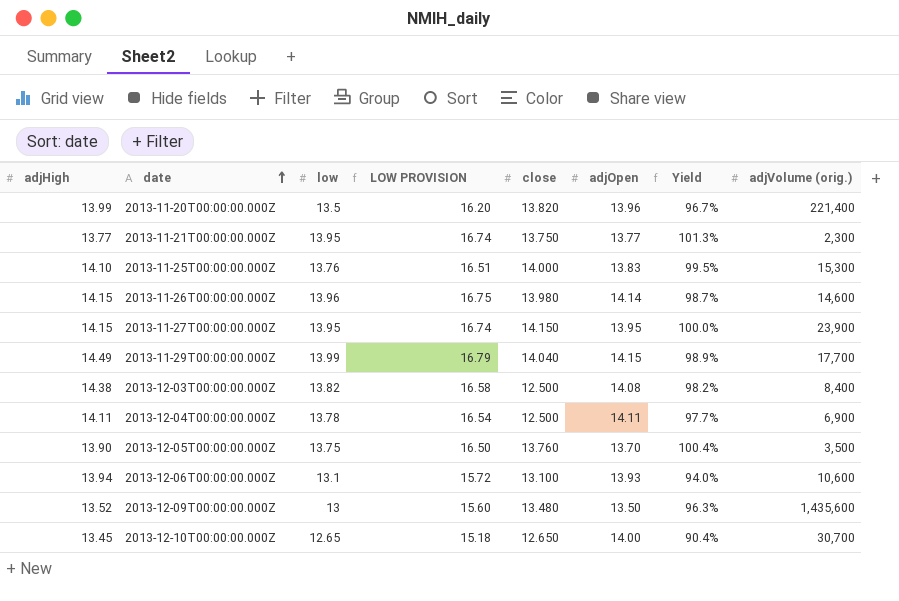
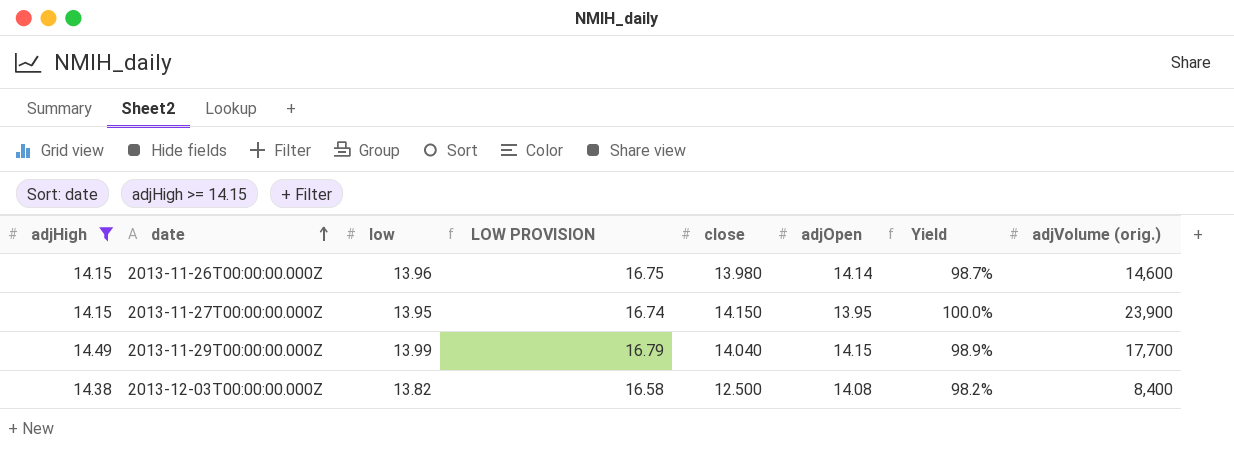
filter: none -> adjHigh >= 14.15

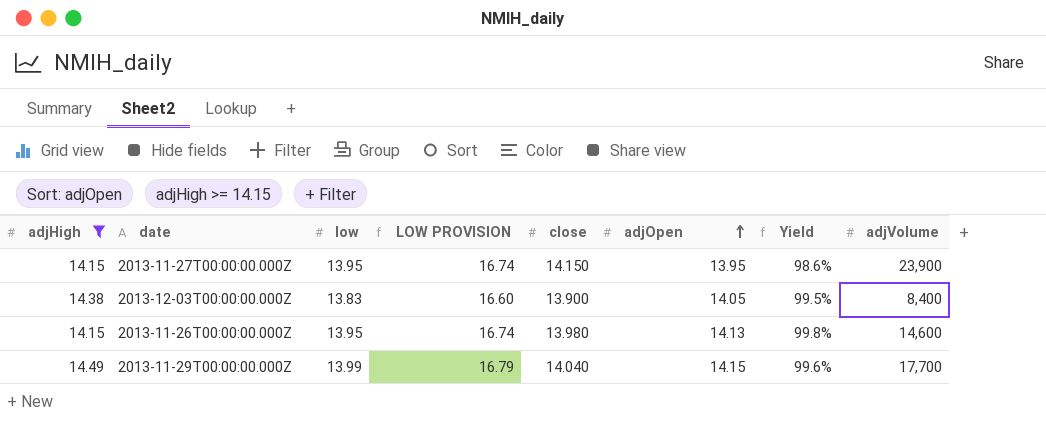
row order: date ascending -> adjOpen ascending
column Yield | formula: [low] / [adjOpen] -> [low] / [close]
column name: adjVolume (orig.) -> adjVolume
2013-12-03T00:00:00.000Z | low: 13.82 -> 13.83
2013-12-03T00:00:00.000Z | LOW PROVISION: 16.58 -> 16.60
2013-12-03T00:00:00.000Z | close: 12.500 -> 13.900
2013-12-03T00:00:00.000Z | adjOpen: 14.08 -> 14.05
2013-11-26T00:00:00.000Z | low: 13.96 -> 13.95
2013-11-26T00:00:00.000Z | LOW PROVISION: 16.75 -> 16.74
2013-11-26T00:00:00.000Z | adjOpen: 14.14 -> 14.13

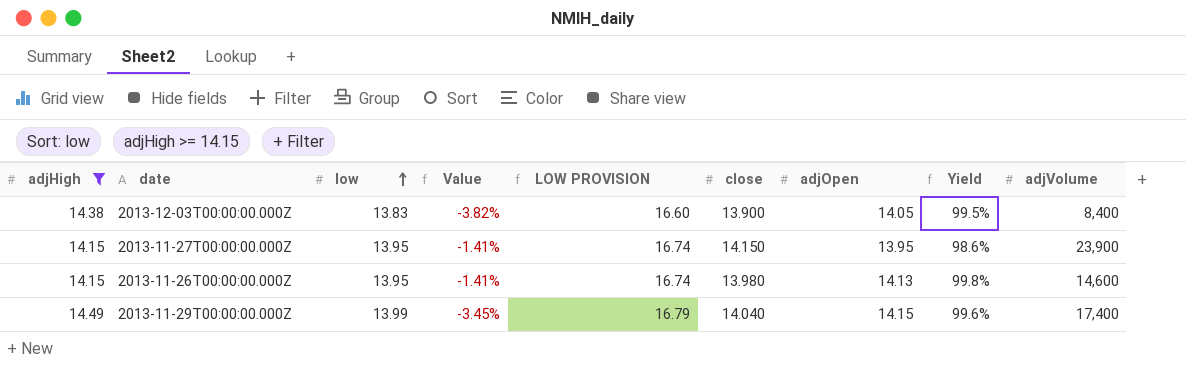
row order: adjOpen ascending -> low ascending
column Value | formula: none -> ([low] - [adjHigh]) / [adjHigh]
2013-11-29T00:00:00.000Z | adjVolume: 17,700 -> 17,400

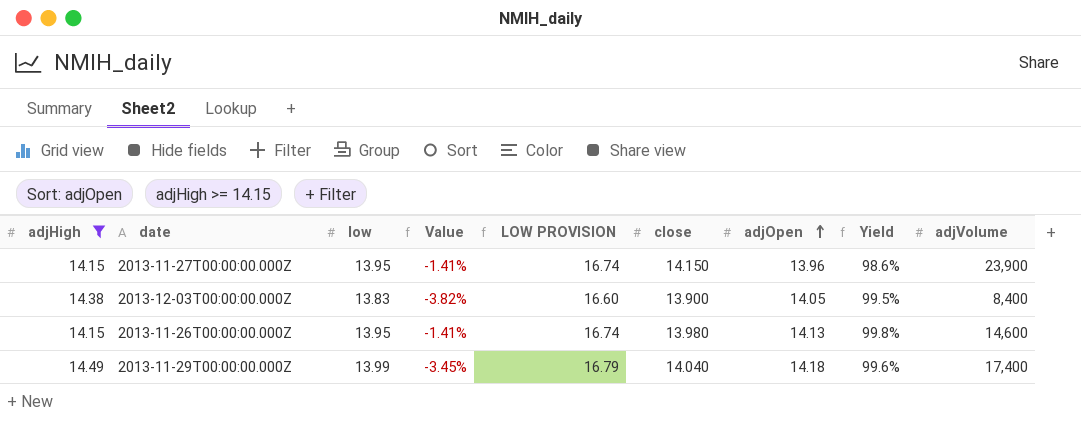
row order: low ascending -> adjOpen ascending
2013-11-27T00:00:00.000Z | adjOpen: 13.95 -> 13.96
2013-11-29T00:00:00.000Z | adjOpen: 14.15 -> 14.18

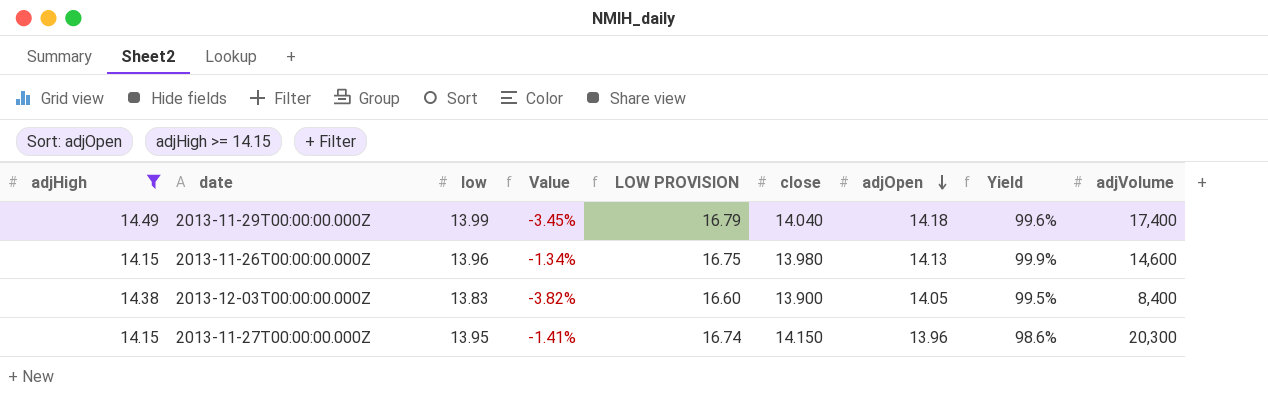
row order: adjOpen ascending -> adjOpen descending
2013-11-26T00:00:00.000Z | low: 13.95 -> 13.96
2013-11-26T00:00:00.000Z | Value: -1.41% -> -1.34%
2013-11-26T00:00:00.000Z | LOW PROVISION: 16.74 -> 16.75
2013-11-26T00:00:00.000Z | Yield: 99.8% -> 99.9%
2013-11-27T00:00:00.000Z | adjVolume: 23,900 -> 20,300

